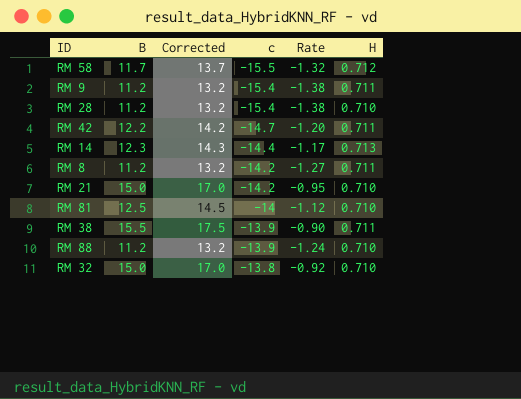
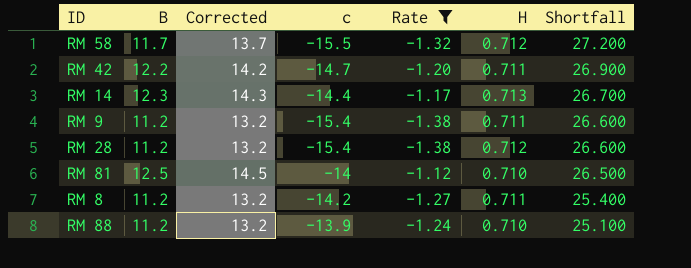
filter: none -> Rate <= -1.12
row order: c ascending -> Shortfall descending
column Shortfall | formula: none -> [B] - [c]
RM 28 | H: 0.710 -> 0.712

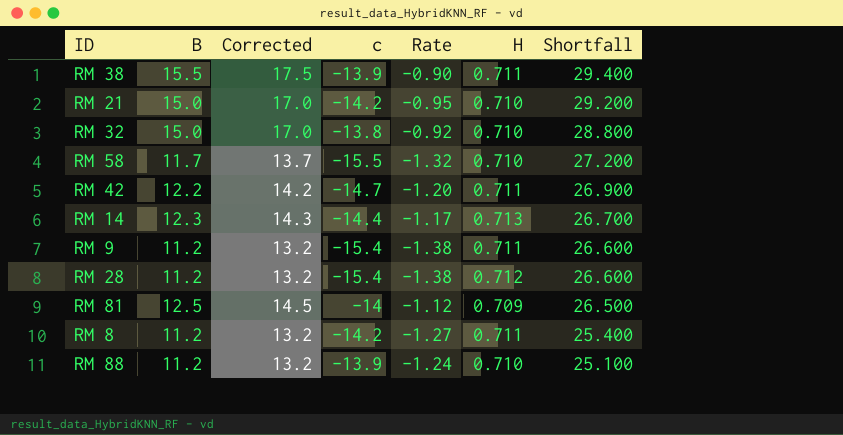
filter: Rate <= -1.12 -> none
RM 58 | H: 0.712 -> 0.710
RM 81 | H: 0.710 -> 0.709

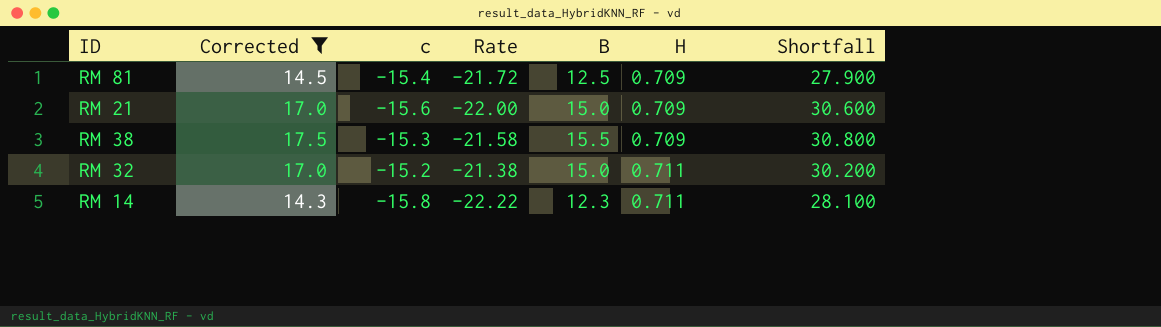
filter: none -> Corrected >= 14.3
row order: Shortfall descending -> H ascending
column Rate | formula: [c] / [B] -> [c] / [H]
column B | position: 2 -> 5
RM 81 | c: -14 -> -15.4
RM 81 | Shortfall: 26.500 -> 27.900
RM 21 | c: -14.2 -> -15.6
RM 21 | H: 0.710 -> 0.709
RM 21 | Shortfall: 29.200 -> 30.600
RM 38 | c: -13.9 -> -15.3
RM 38 | H: 0.711 -> 0.709
RM 38 | Shortfall: 29.400 -> 30.800
RM 32 | c: -13.8 -> -15.2
RM 32 | H: 0.710 -> 0.711
RM 32 | Shortfall: 28.800 -> 30.200
RM 14 | c: -14.4 -> -15.8
RM 14 | H: 0.713 -> 0.711
RM 14 | Shortfall: 26.700 -> 28.100

